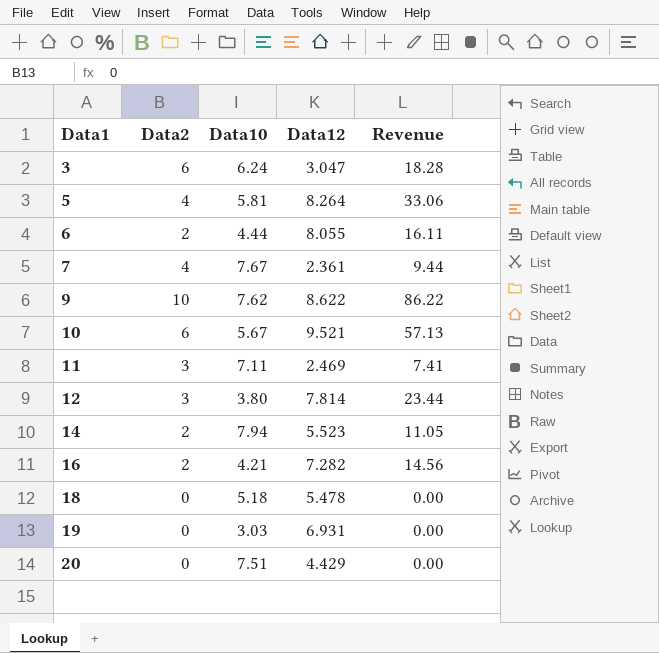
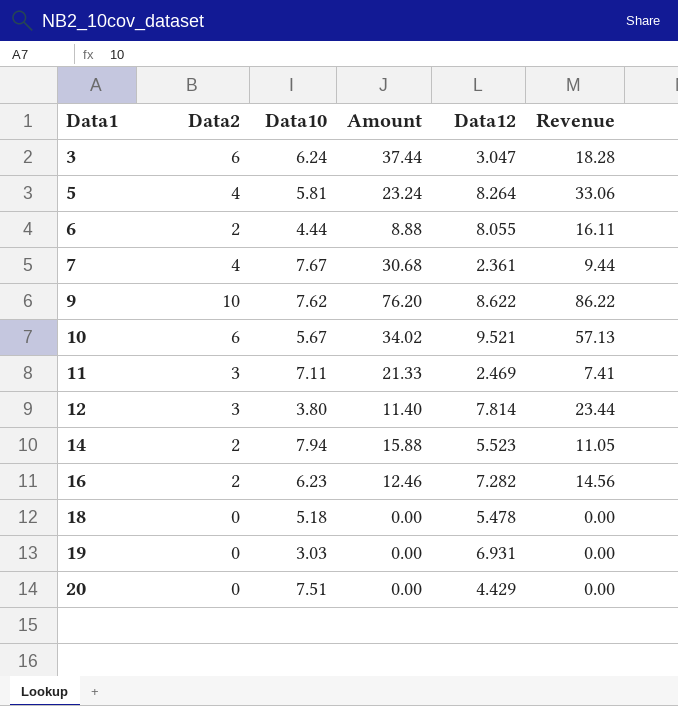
column Amount | formula: none -> [Data2] * [Data10]
16 | Data10: 4.21 -> 6.23

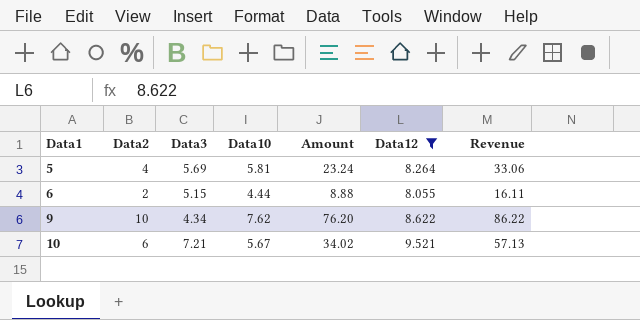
filter: none -> Data12 >= 8.055
column Data3 | position: none -> 3

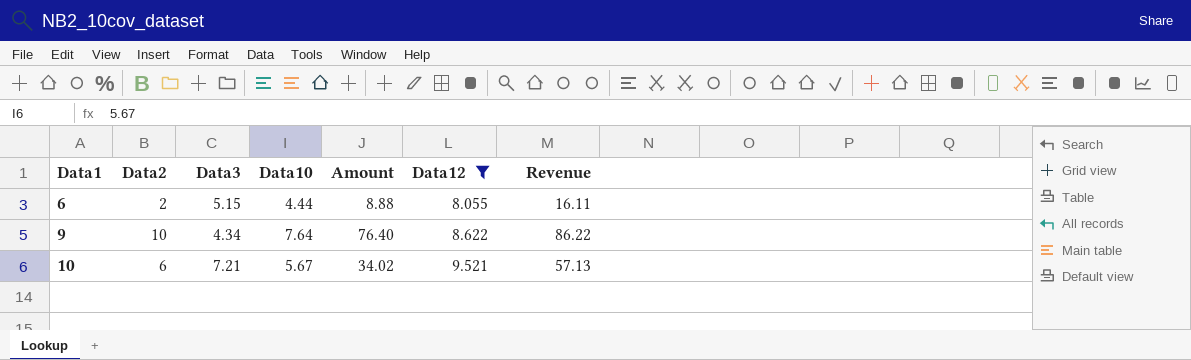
row 5: 4 | 5.69 | 5.81 | 23.24 | 8.264 | 33.06 -> none
9 | Data10: 7.62 -> 7.64
9 | Amount: 76.20 -> 76.40

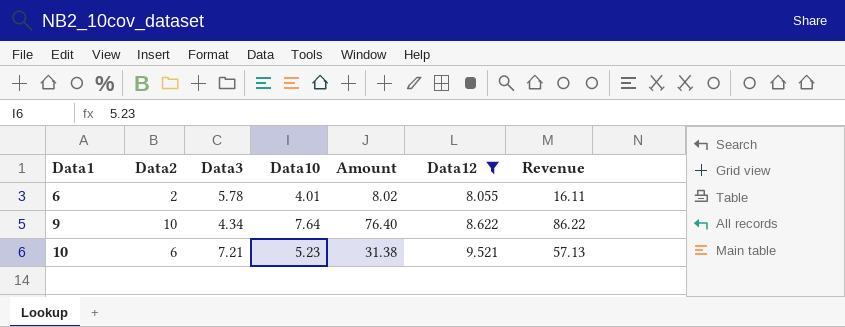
6 | Data3: 5.15 -> 5.78
6 | Data10: 4.44 -> 4.01
6 | Amount: 8.88 -> 8.02
10 | Data10: 5.67 -> 5.23
10 | Amount: 34.02 -> 31.38

